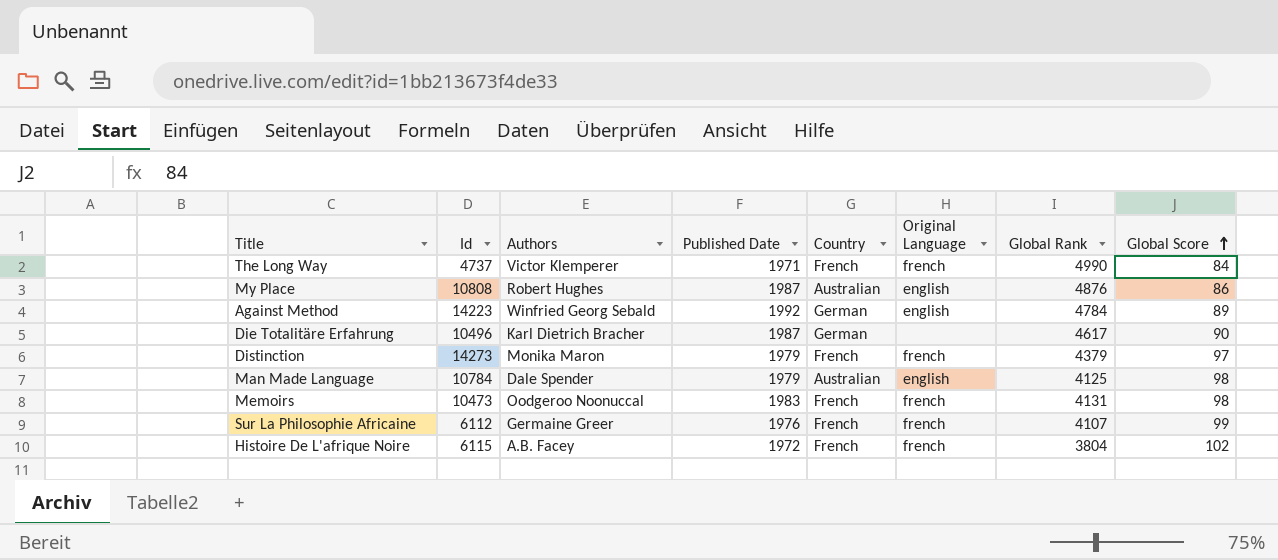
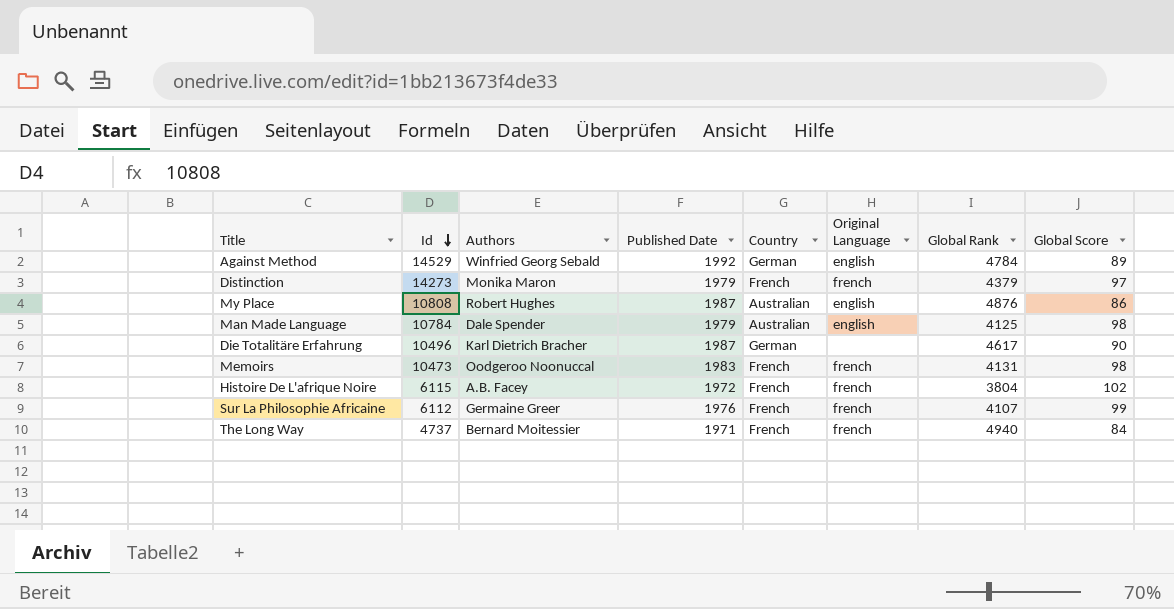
row order: Global Score ascending -> Id descending
Against Method | Id: 14223 -> 14529
The Long Way | Authors: Victor Klemperer -> Bernard Moitessier
The Long Way | Global Rank: 4990 -> 4940

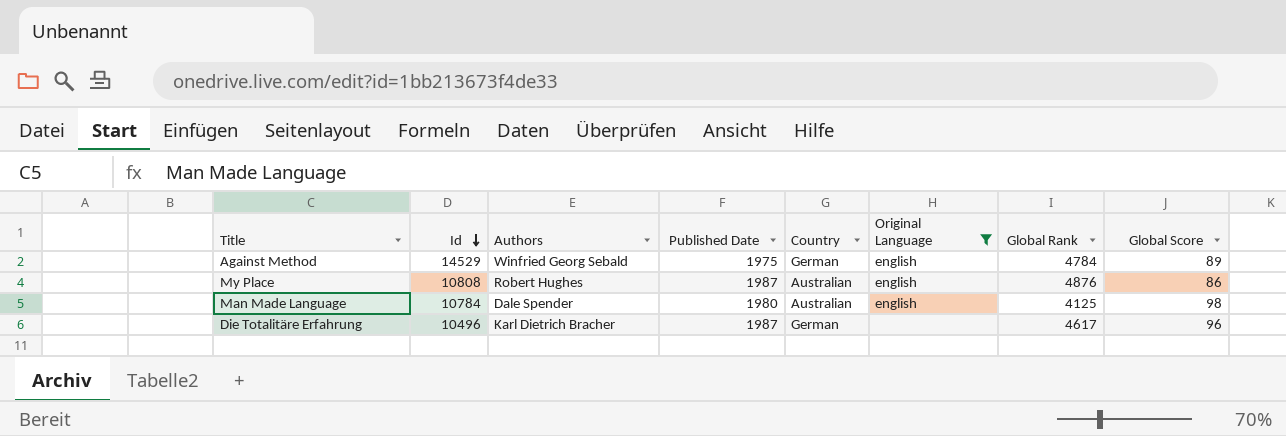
filter: none -> Original Language != french
Against Method | Published Date: 1992 -> 1975
Man Made Language | Published Date: 1979 -> 1980
Die Totalitäre Erfahrung | Global Score: 90 -> 96

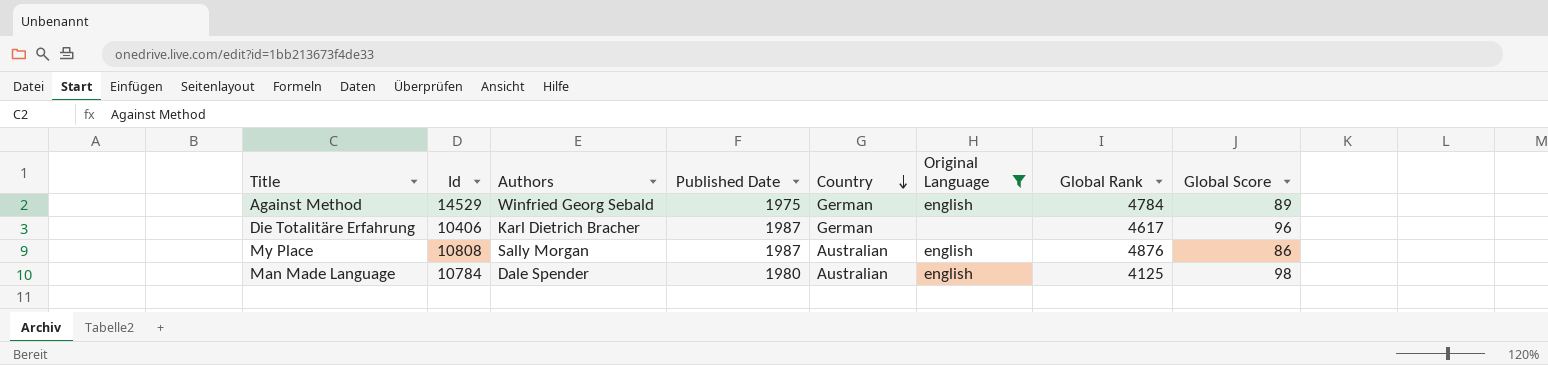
row order: Id descending -> Country descending
Die Totalitäre Erfahrung | Id: 10496 -> 10406
My Place | Authors: Robert Hughes -> Sally Morgan

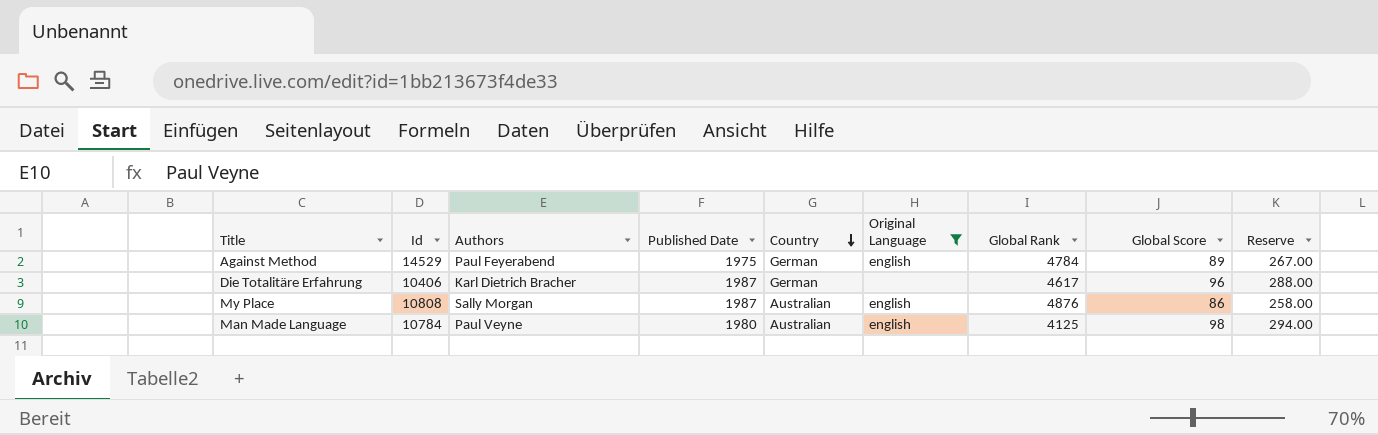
column Reserve | formula: none -> [Global Score] * 3
Against Method | Authors: Winfried Georg Sebald -> Paul Feyerabend
Man Made Language | Authors: Dale Spender -> Paul Veyne

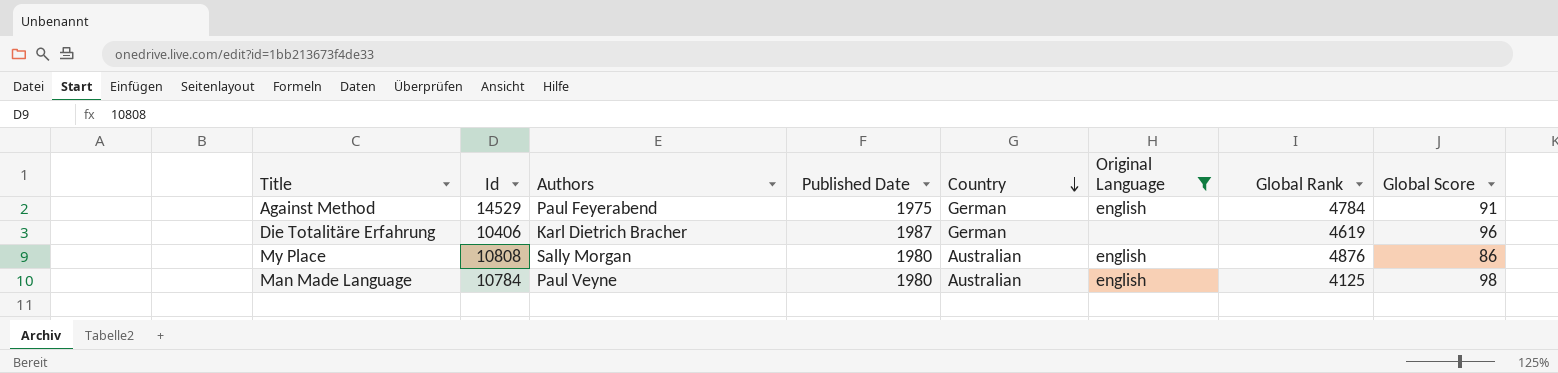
column Reserve | formula: [Global Score] * 3 -> none
Against Method | Global Score: 89 -> 91
Die Totalitäre Erfahrung | Global Rank: 4617 -> 4619
My Place | Published Date: 1987 -> 1980

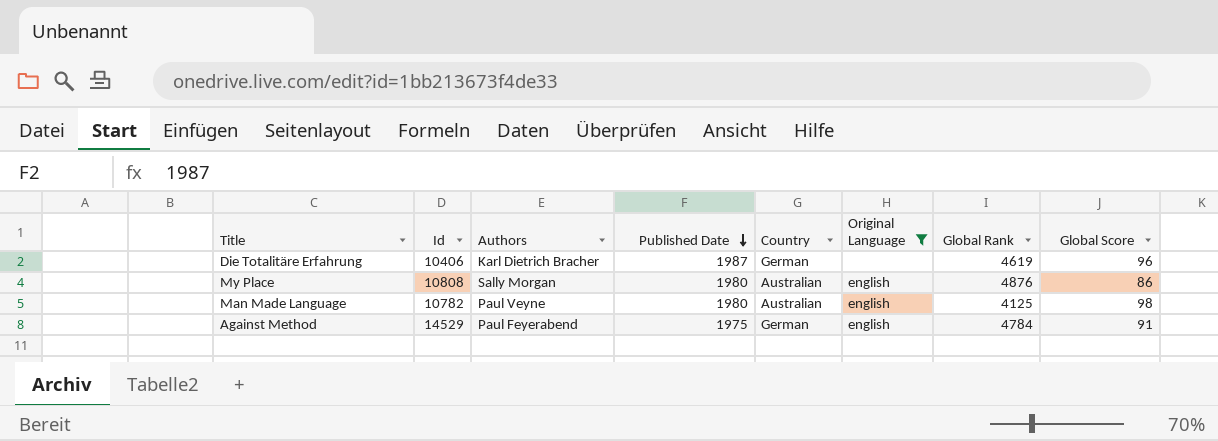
row order: Country descending -> Published Date descending
Man Made Language | Id: 10784 -> 10782

